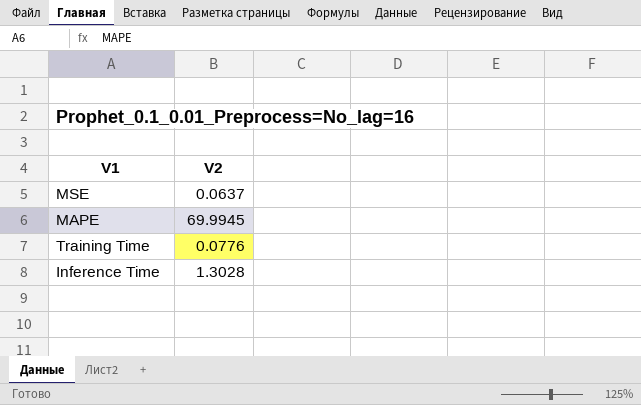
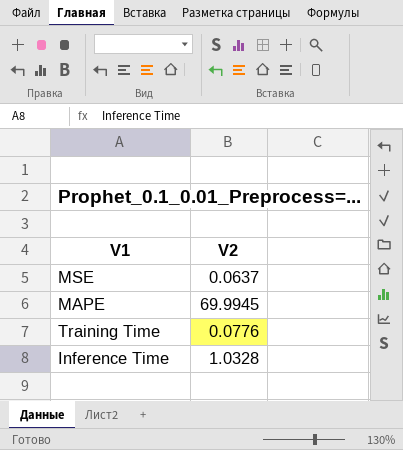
Inference Time | V2: 1.3028 -> 1.0328

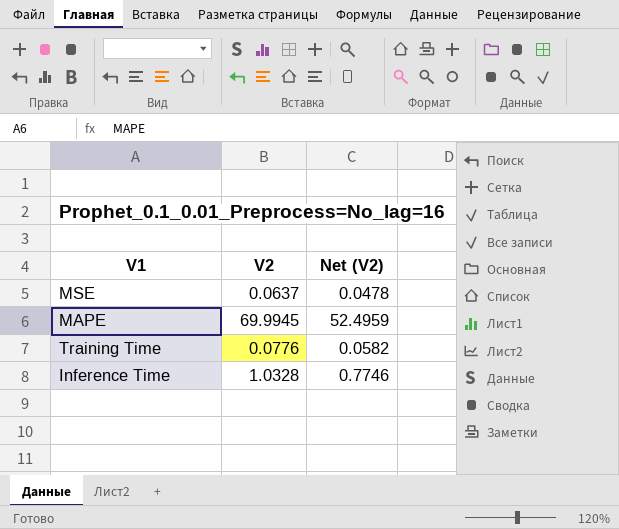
column Net (V2) | formula: none -> [V2] * 0.75

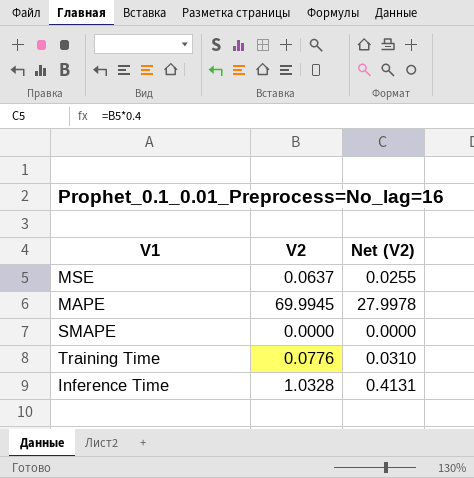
column Net (V2) | formula: [V2] * 0.75 -> [V2] * 0.4
row SMAPE: none -> 0.0000 | 0.0000

